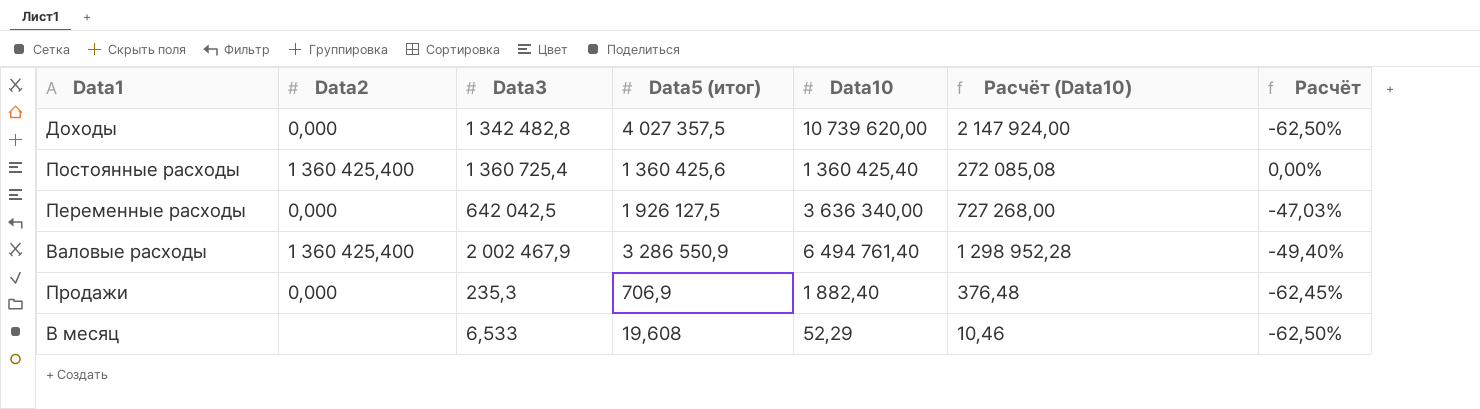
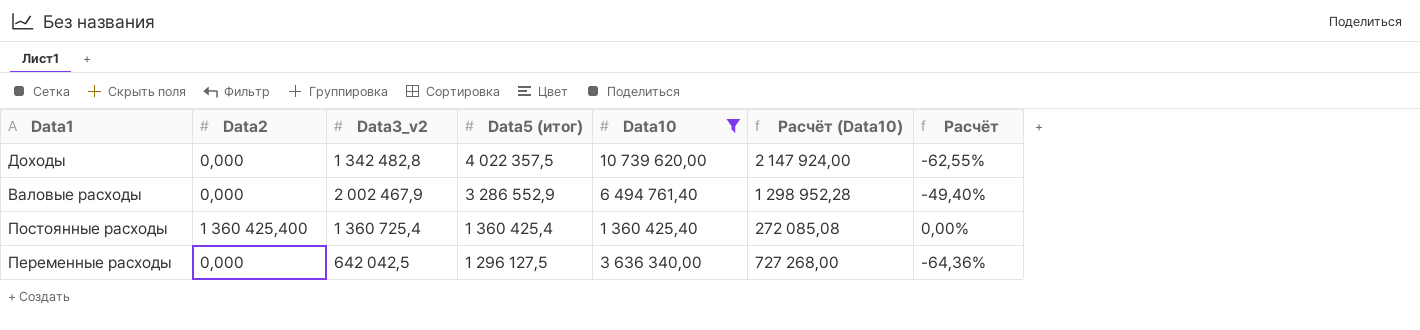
filter: none -> Data10 >= 1 360 425,40
row order: none -> Data5 (итог) descending
column name: Data3 -> Data3_v2
Доходы | Data5 (итог): 4 027 357,5 -> 4 022 357,5
Доходы | Расчёт: -62,50% -> -62,55%
Валовые расходы | Data2: 1 360 425,400 -> 0,000
Валовые расходы | Data5 (итог): 3 286 550,9 -> 3 286 552,9
Постоянные расходы | Data5 (итог): 1 360 425,6 -> 1 360 425,4
Переменные расходы | Data5 (итог): 1 926 127,5 -> 1 296 127,5
Переменные расходы | Расчёт: -47,03% -> -64,36%

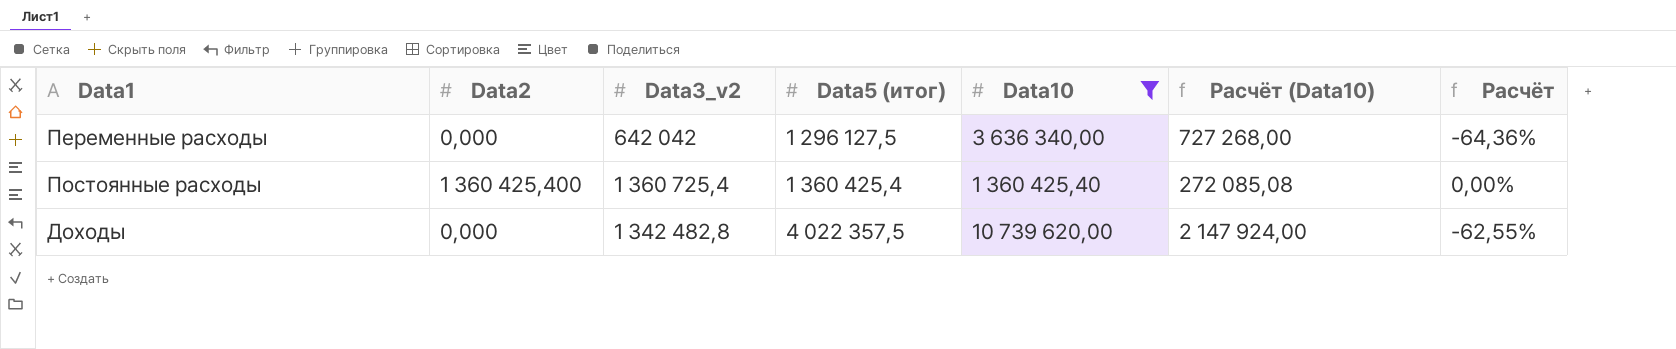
row order: Data5 (итог) descending -> Data5 (итог) ascending
row Валовые расходы: 0,000 | 2 002 467,9 | 3 286 552,9 | 6 494 761,40 | 1 298 952,28 | -49,40% -> none
Переменные расходы | Data3_v2: 642 042,5 -> 642 042

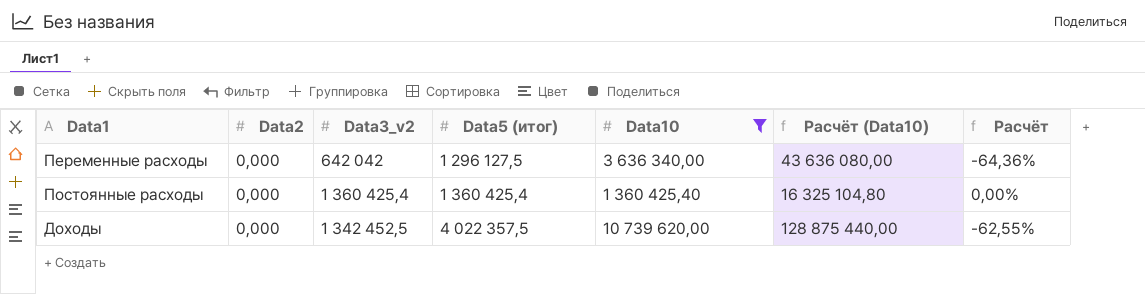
column Расчёт (Data10) | formula: [Data10] * 0,2 -> [Data10] * 12
Постоянные расходы | Data2: 1 360 425,400 -> 0,000
Постоянные расходы | Data3_v2: 1 360 725,4 -> 1 360 425,4
Доходы | Data3_v2: 1 342 482,8 -> 1 342 452,5

